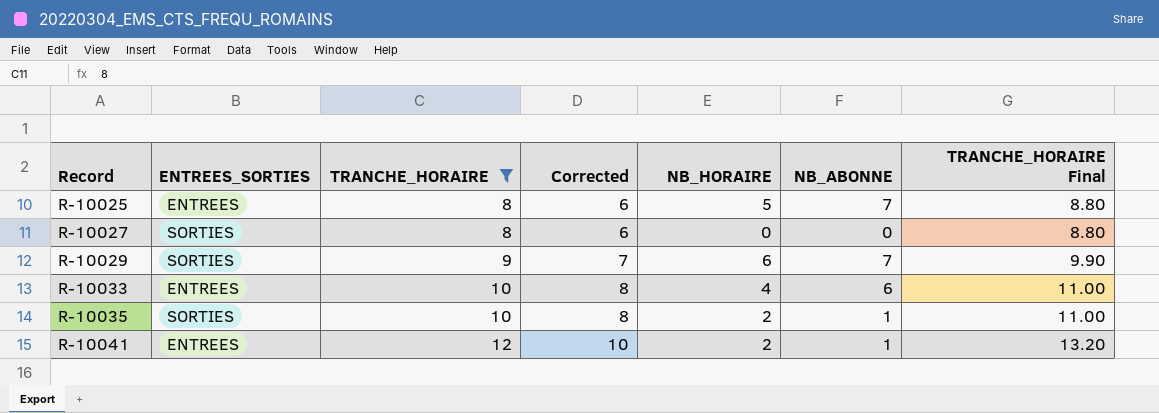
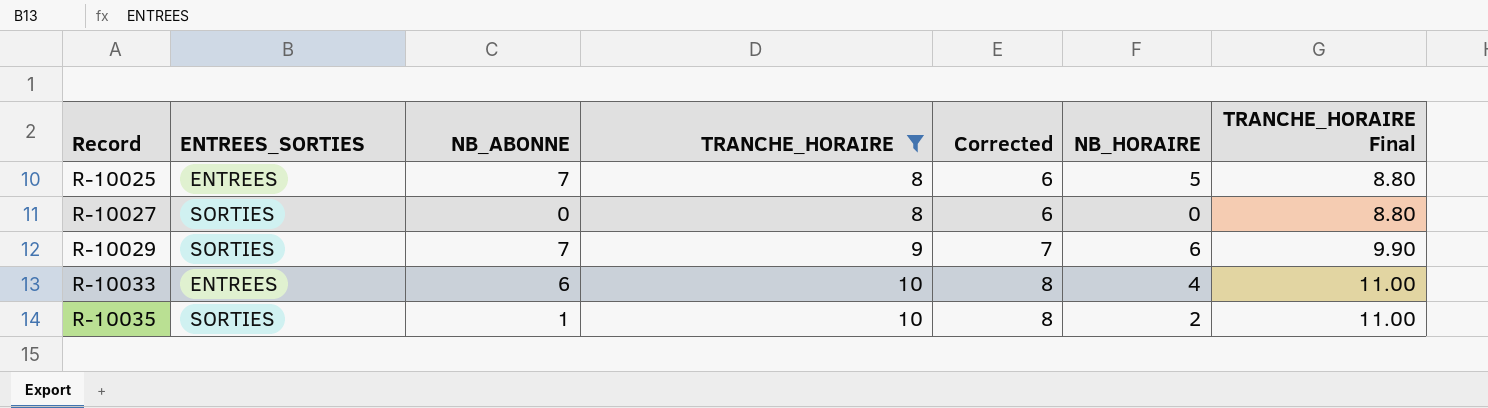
column NB_ABONNE | position: 6 -> 3
row R-10041: ENTREES | 12 | 10 | 2 | 1 | 13.20 -> none

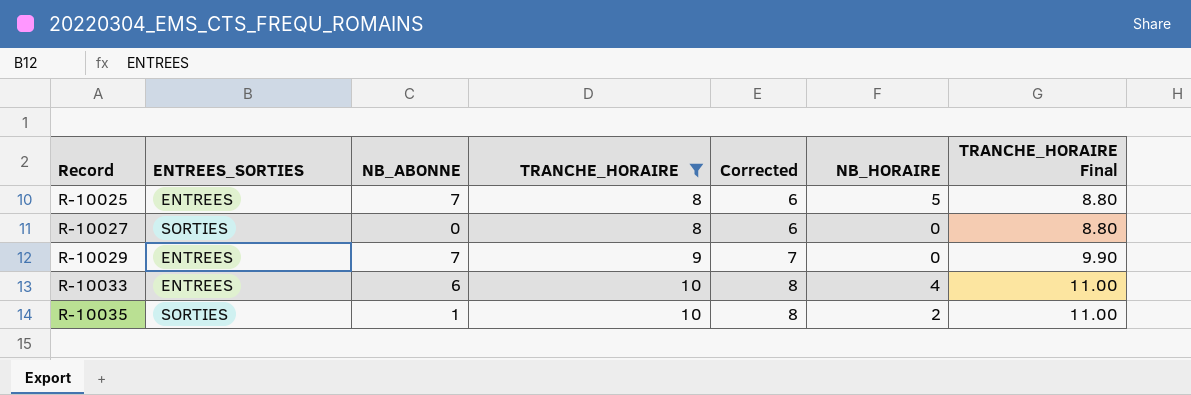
R-10029 | ENTREES_SORTIES: SORTIES -> ENTREES
R-10029 | NB_HORAIRE: 6 -> 0

